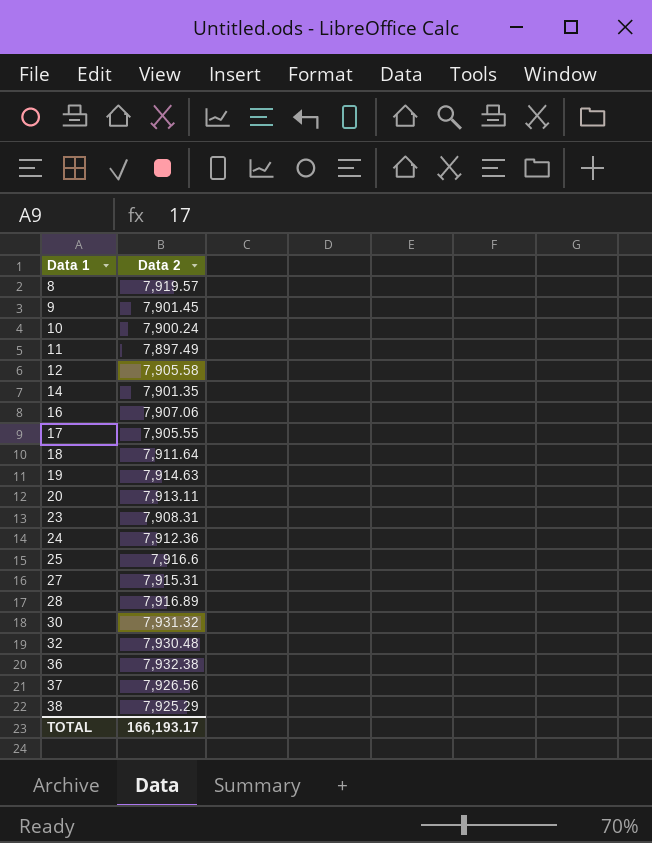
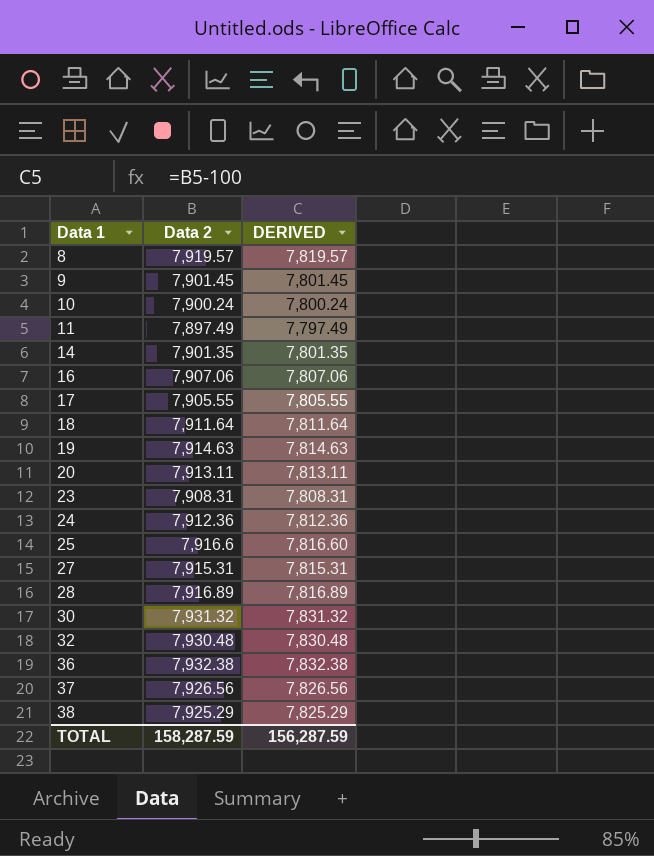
column DERIVED | formula: none -> [Data 2] - 100
row 12: 7,905.58 -> none
TOTAL | Data 2: 166,193.17 -> 158,287.59

